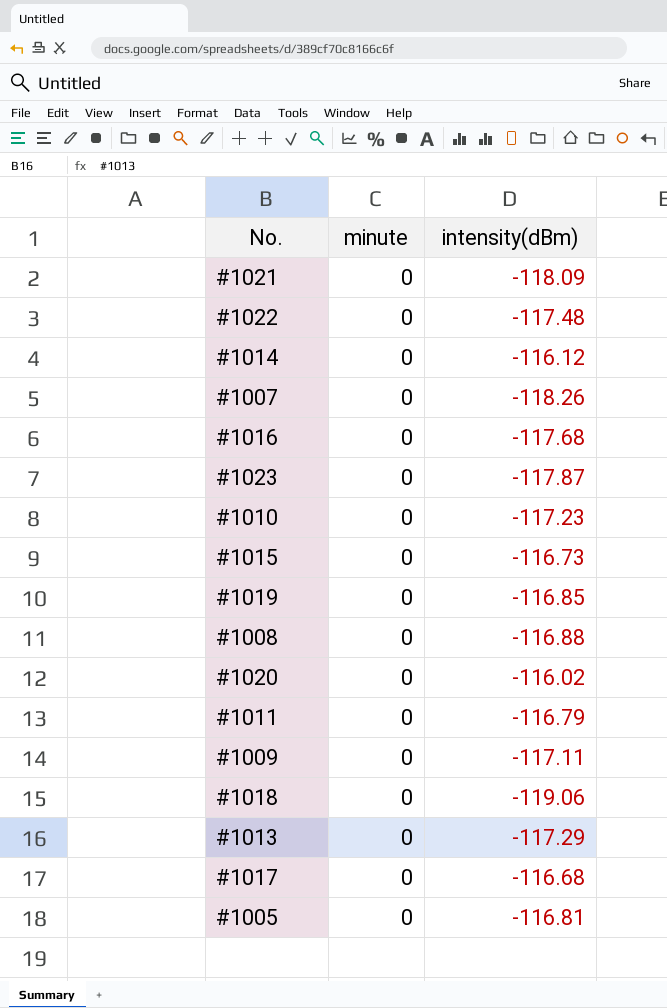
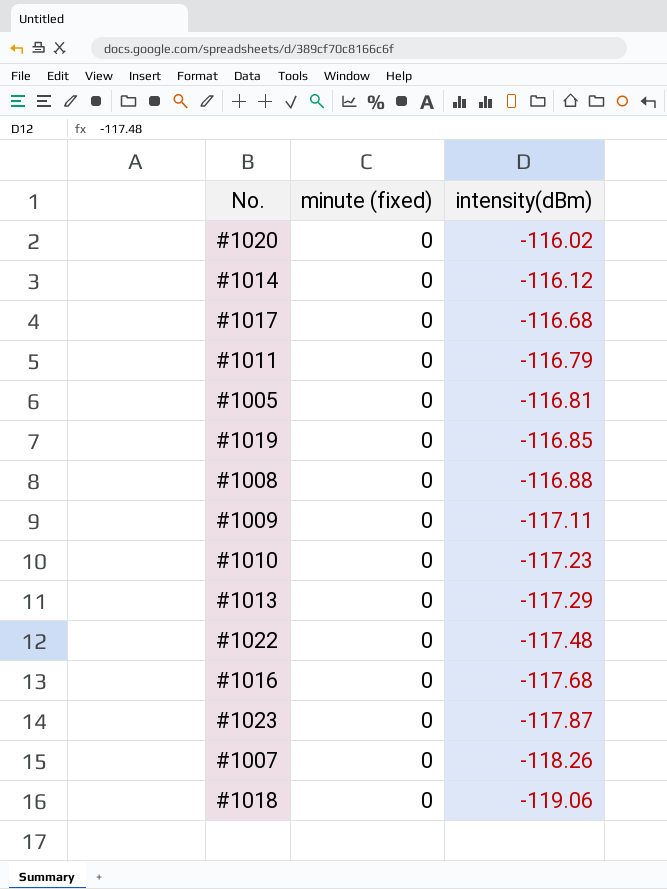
row order: none -> intensity(dBm) descending
column name: minute -> minute (fixed)
row #1021: 0 | -118.09 -> none
row #1015: 0 | -116.73 -> none

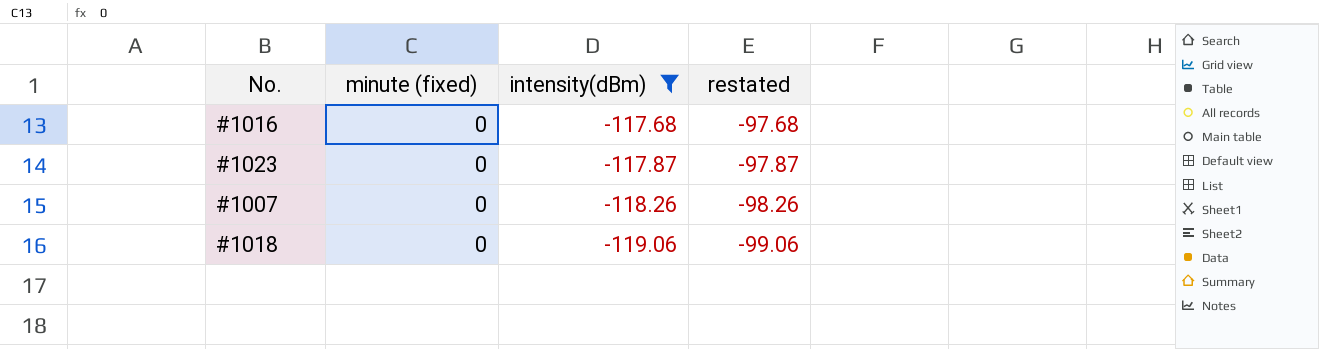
filter: none -> intensity(dBm) <= -117.68
column restated | formula: none -> [intensity(dBm)] + 20

